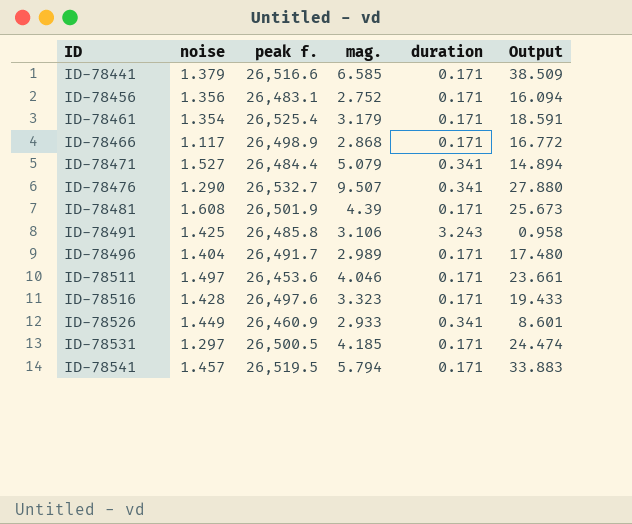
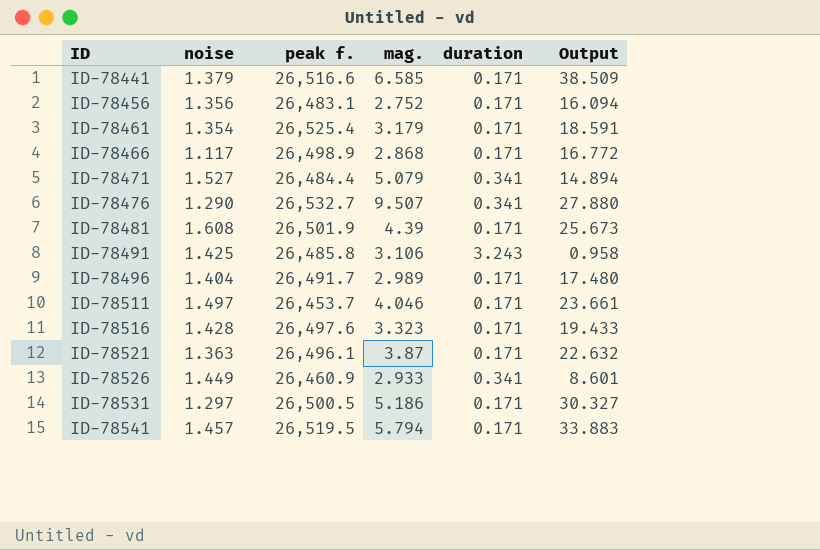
ID-78511 | peak f.: 26,453.6 -> 26,453.7
row ID-78521: none -> 1.363 | 26,496.1 | 3.87 | 0.171 | 22.632
ID-78531 | mag.: 4.185 -> 5.186
ID-78531 | Output: 24.474 -> 30.327

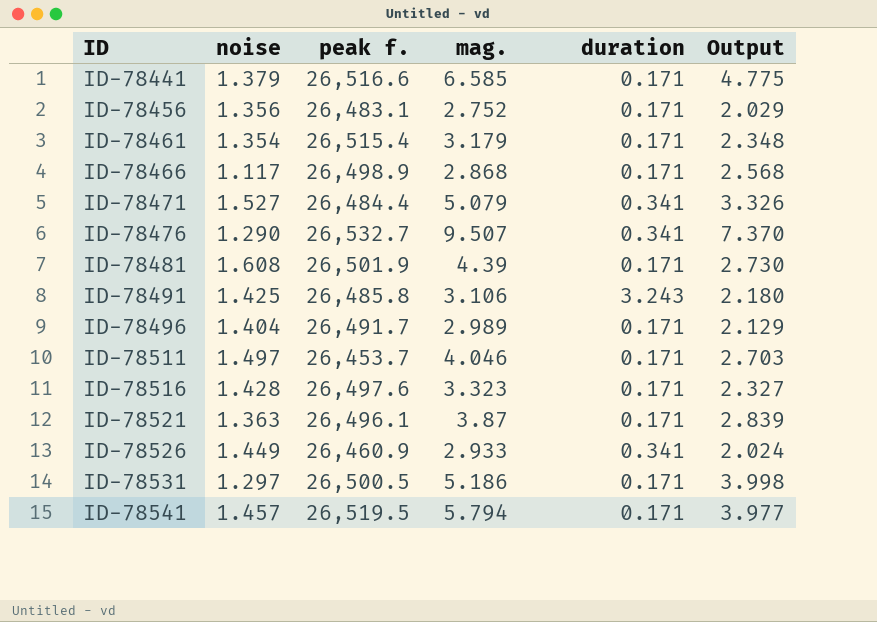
column Output | formula: [mag.] / [duration] -> [mag.] / [noise]
ID-78461 | peak f.: 26,525.4 -> 26,515.4

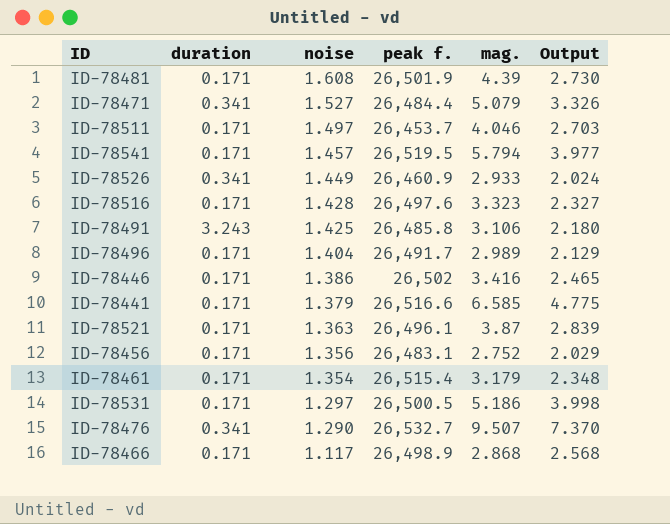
row order: ID ascending -> noise descending
column duration | position: 5 -> 2
row ID-78446: none -> 0.171 | 1.386 | 26,502 | 3.416 | 2.465

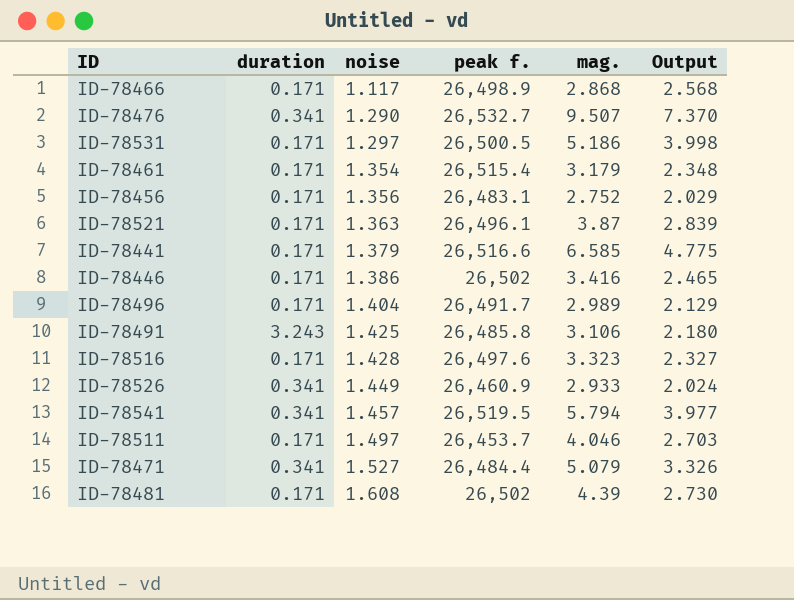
row order: noise descending -> noise ascending
ID-78541 | duration: 0.171 -> 0.341
ID-78481 | peak f.: 26,501.9 -> 26,502

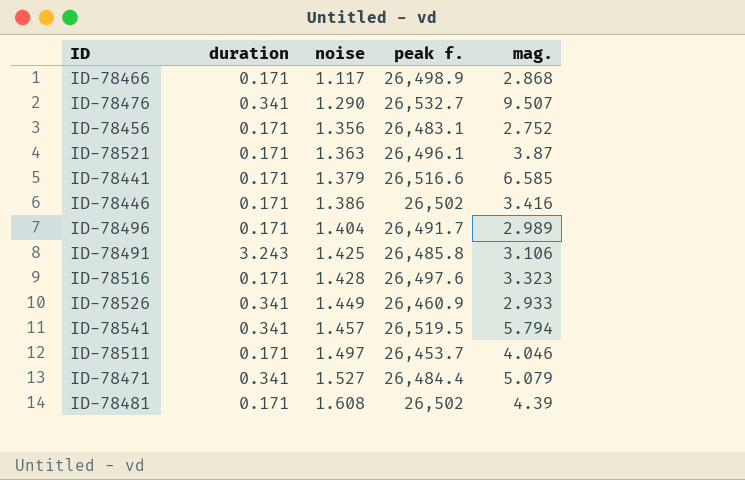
column Output | formula: [mag.] / [noise] -> none
row ID-78531: 0.171 | 1.297 | 26,500.5 | 5.186 | 3.998 -> none
row ID-78461: 0.171 | 1.354 | 26,515.4 | 3.179 | 2.348 -> none

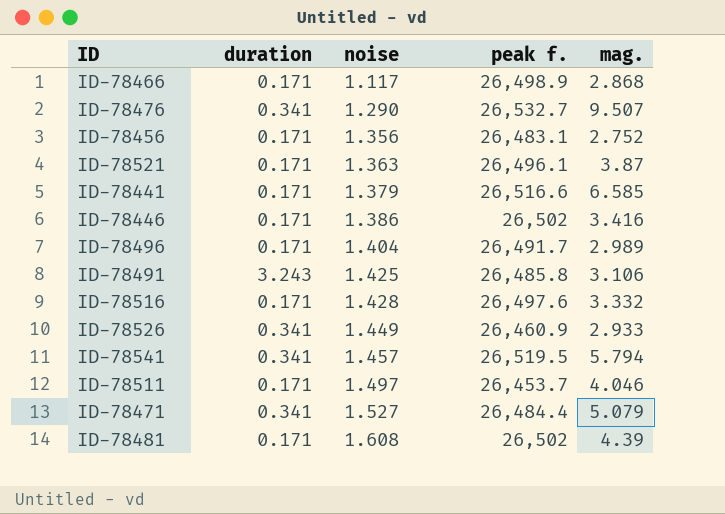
ID-78516 | mag.: 3.323 -> 3.332

